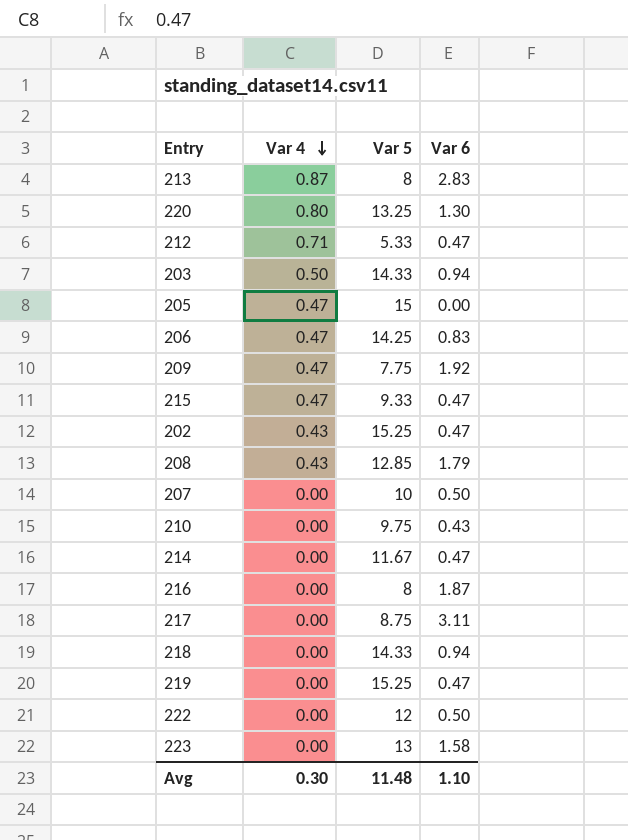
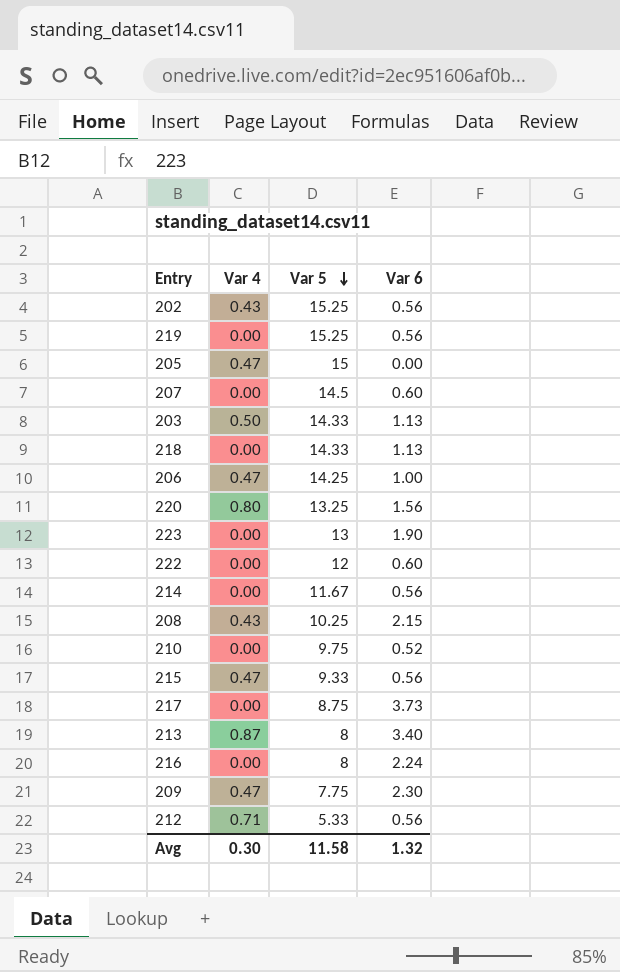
row order: Var 4 descending -> Var 5 descending
202 | Var 6: 0.47 -> 0.56
219 | Var 6: 0.47 -> 0.56
207 | Var 5: 10 -> 14.5
207 | Var 6: 0.50 -> 0.60
203 | Var 6: 0.94 -> 1.13
218 | Var 6: 0.94 -> 1.13
206 | Var 6: 0.83 -> 1.00
220 | Var 6: 1.30 -> 1.56
223 | Var 6: 1.58 -> 1.90
222 | Var 6: 0.50 -> 0.60
214 | Var 6: 0.47 -> 0.56
208 | Var 5: 12.85 -> 10.25
208 | Var 6: 1.79 -> 2.15
210 | Var 6: 0.43 -> 0.52
215 | Var 6: 0.47 -> 0.56
217 | Var 6: 3.11 -> 3.73
213 | Var 6: 2.83 -> 3.40
216 | Var 6: 1.87 -> 2.24
209 | Var 6: 1.92 -> 2.30
212 | Var 6: 0.47 -> 0.56
Avg | Var 5: 11.48 -> 11.58
Avg | Var 6: 1.10 -> 1.32

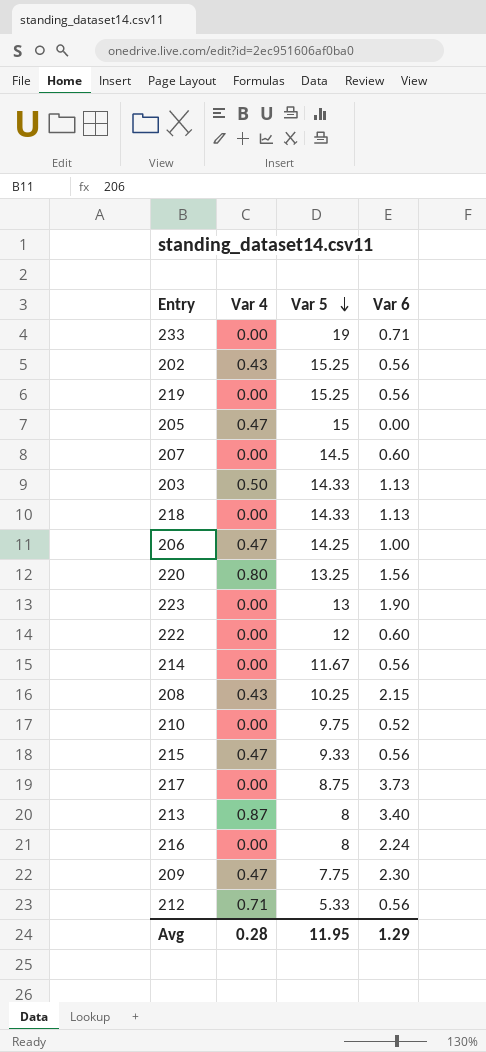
row 233: none -> 0.00 | 19 | 0.71
Avg | Var 4: 0.30 -> 0.28
Avg | Var 5: 11.58 -> 11.95
Avg | Var 6: 1.32 -> 1.29

